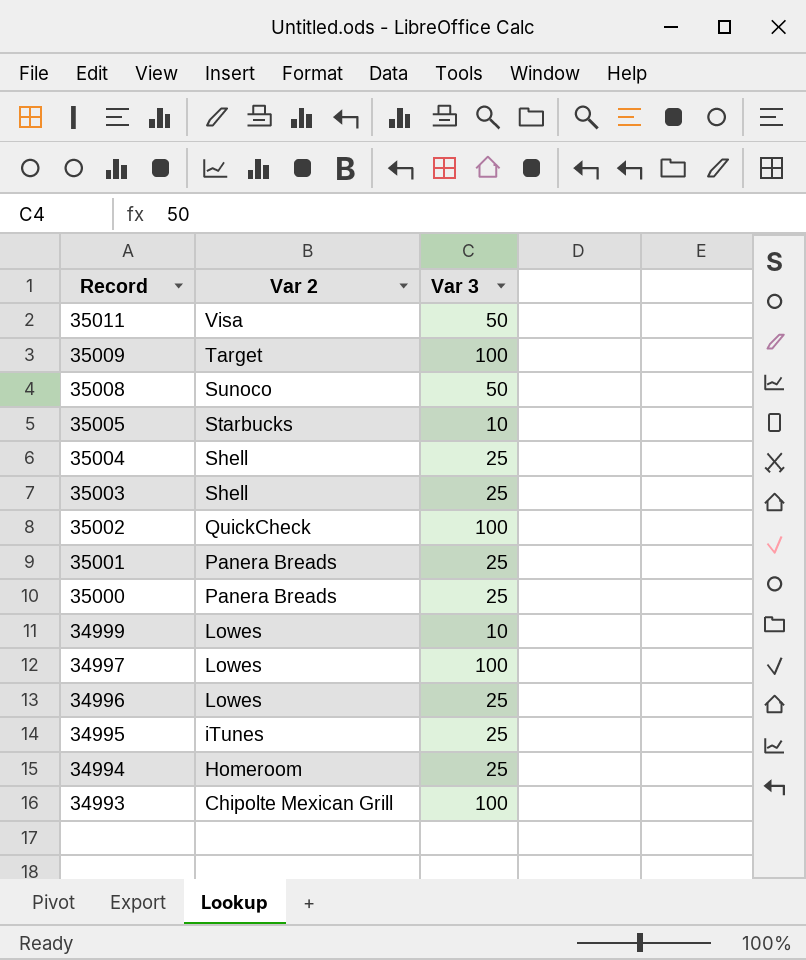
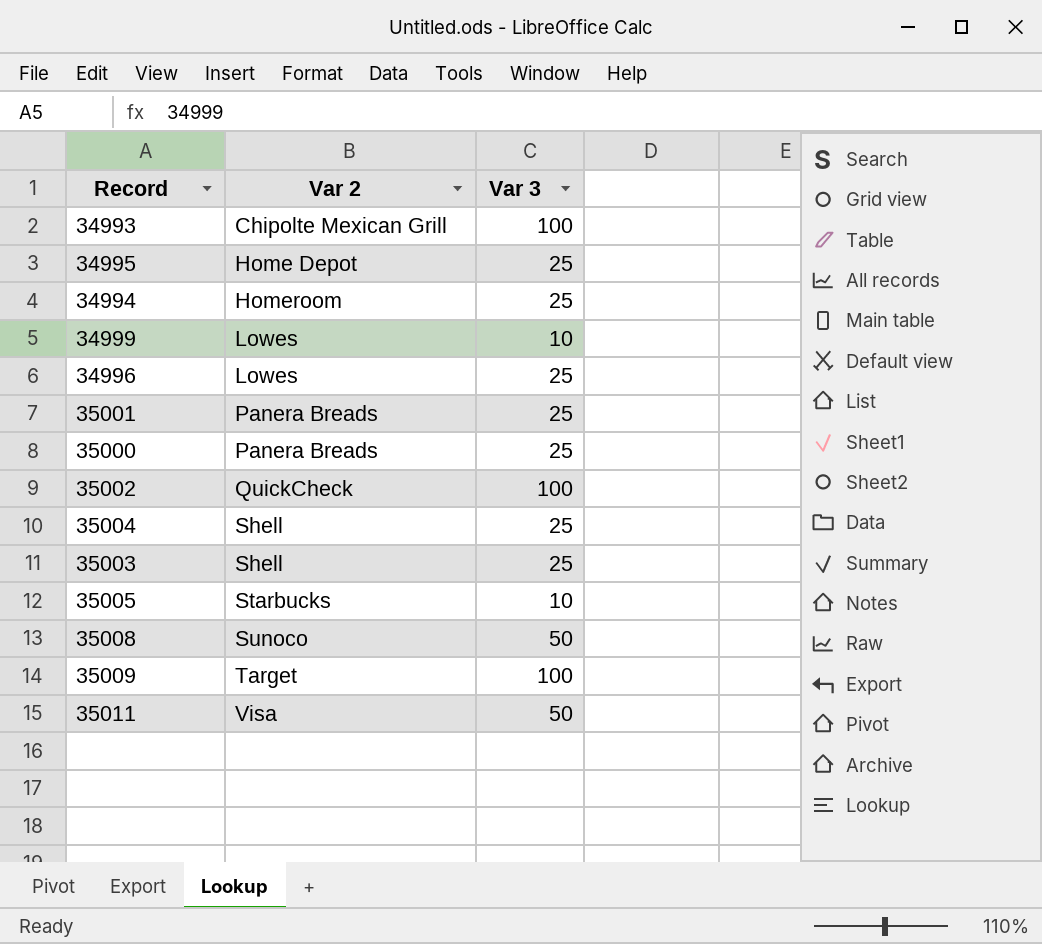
row order: Record descending -> Var 2 ascending
row 34997: Lowes | 100 -> none
34995 | Var 2: iTunes -> Home Depot

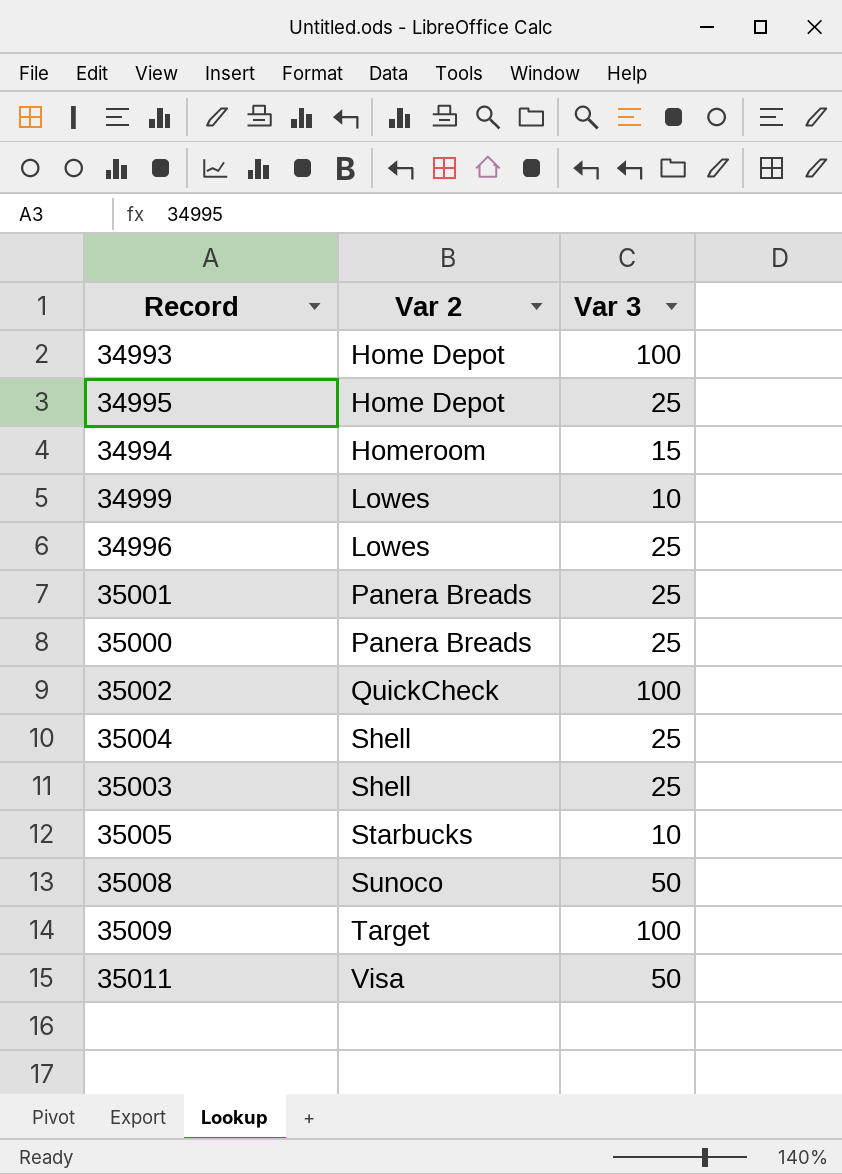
34993 | Var 2: Chipolte Mexican Grill -> Home Depot
34994 | Var 3: 25 -> 15

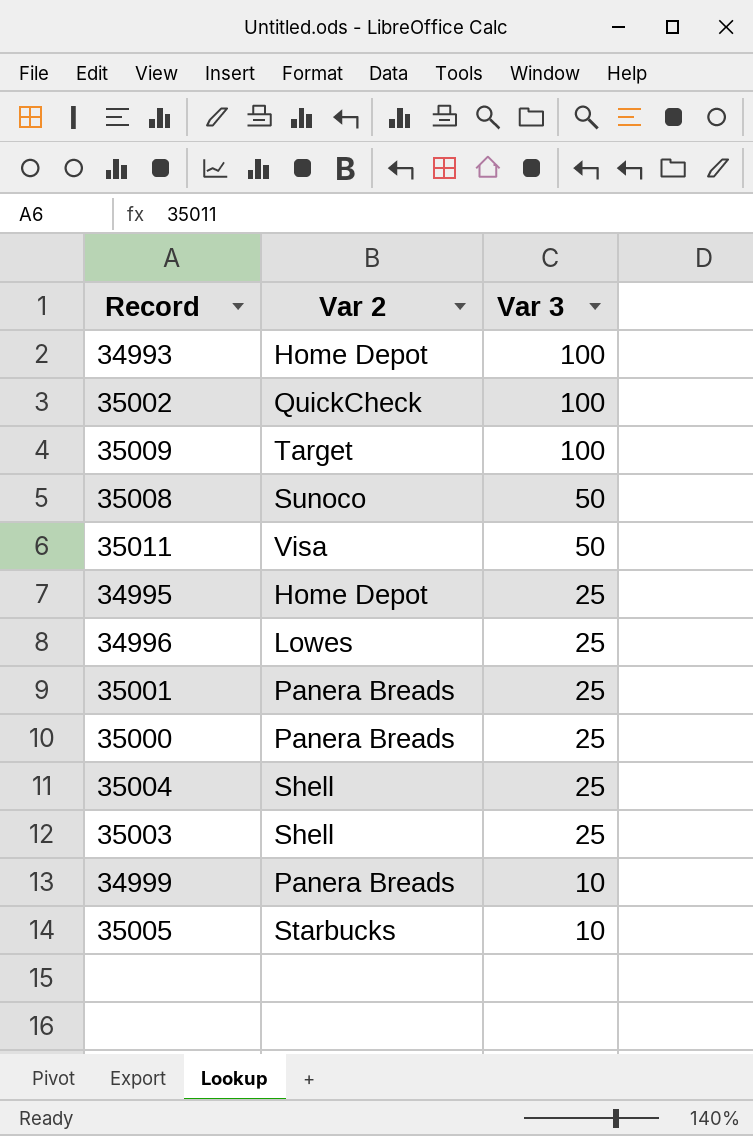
row order: Var 2 ascending -> Var 3 descending
row 34994: Homeroom | 15 -> none
34999 | Var 2: Lowes -> Panera Breads

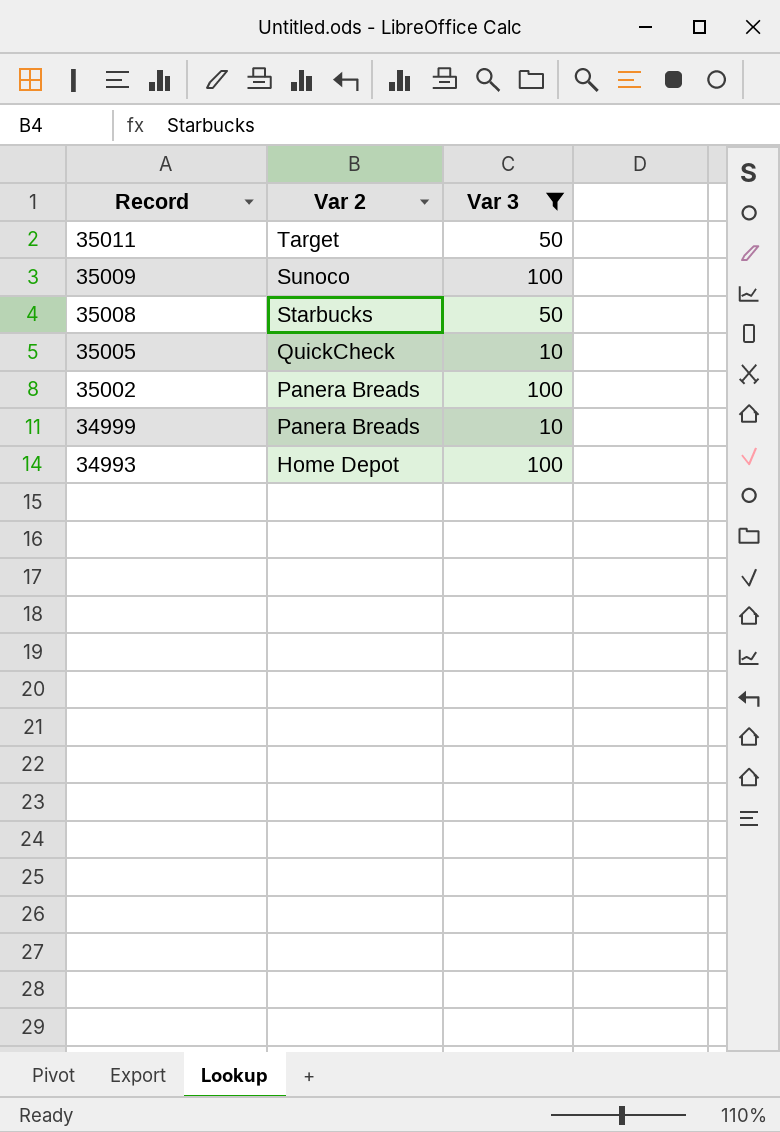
filter: none -> Var 3 != 25
row order: Var 3 descending -> Record descending
35011 | Var 2: Visa -> Target
35009 | Var 2: Target -> Sunoco
35008 | Var 2: Sunoco -> Starbucks
35005 | Var 2: Starbucks -> QuickCheck
35002 | Var 2: QuickCheck -> Panera Breads

